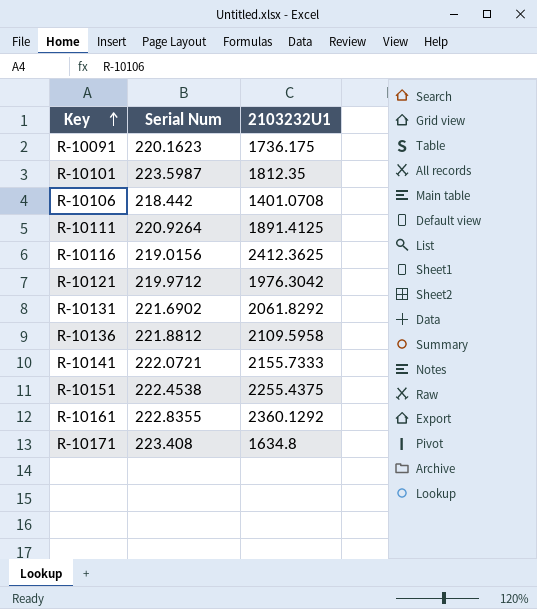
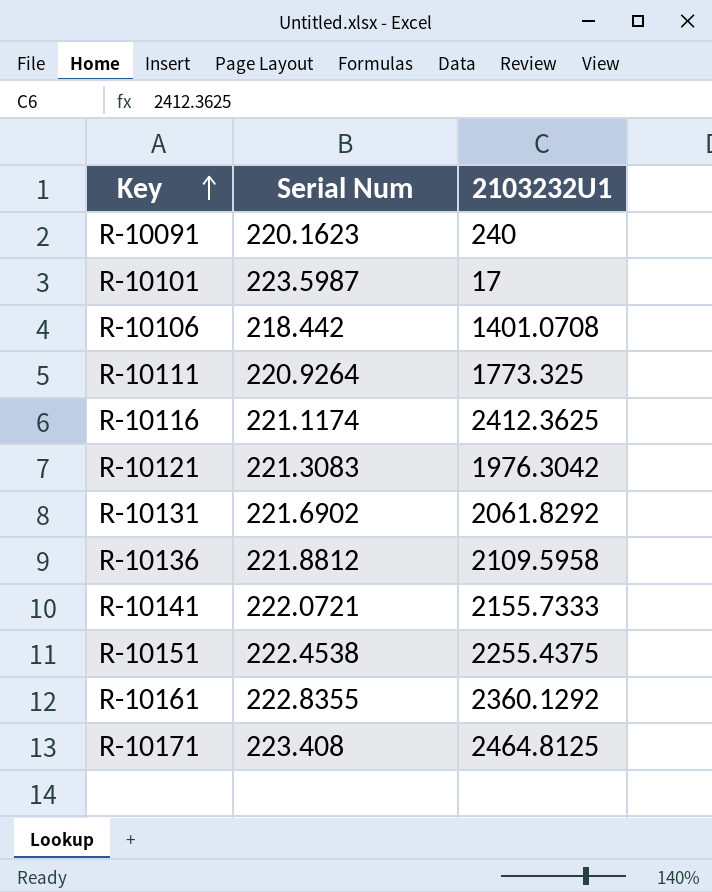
R-10091 | 2103232U1: 1736.175 -> 240
R-10101 | 2103232U1: 1812.35 -> 17
R-10111 | 2103232U1: 1891.4125 -> 1773.325
R-10116 | Serial Num: 219.0156 -> 221.1174
R-10121 | Serial Num: 219.9712 -> 221.3083
R-10171 | 2103232U1: 1634.8 -> 2464.8125

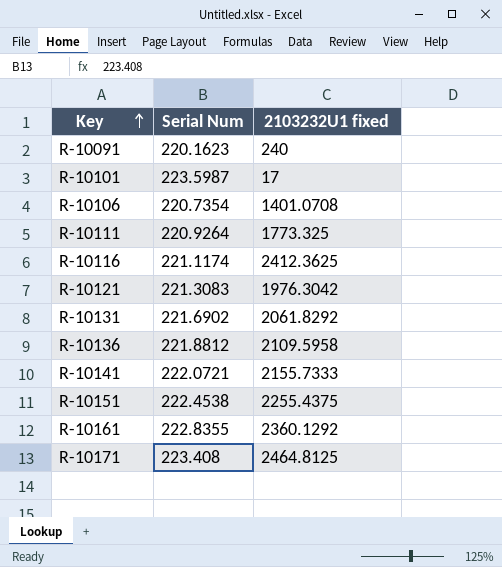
column name: 2103232U1 -> 2103232U1 fixed
R-10106 | Serial Num: 218.442 -> 220.7354

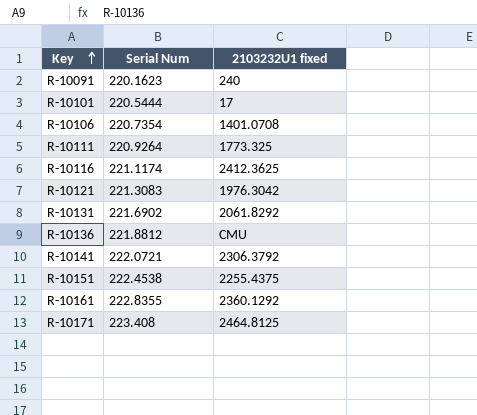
R-10101 | Serial Num: 223.5987 -> 220.5444
R-10136 | 2103232U1 fixed: 2109.5958 -> CMU
R-10141 | 2103232U1 fixed: 2155.7333 -> 2306.3792

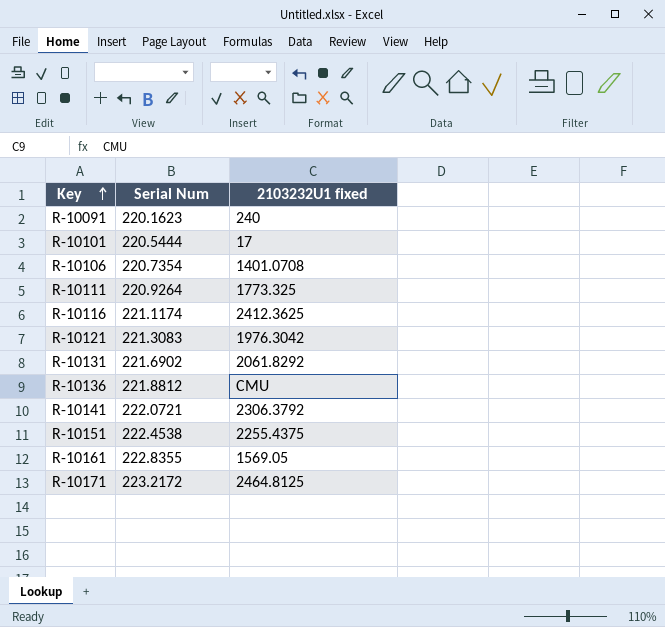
R-10161 | 2103232U1 fixed: 2360.1292 -> 1569.05
R-10171 | Serial Num: 223.408 -> 223.2172

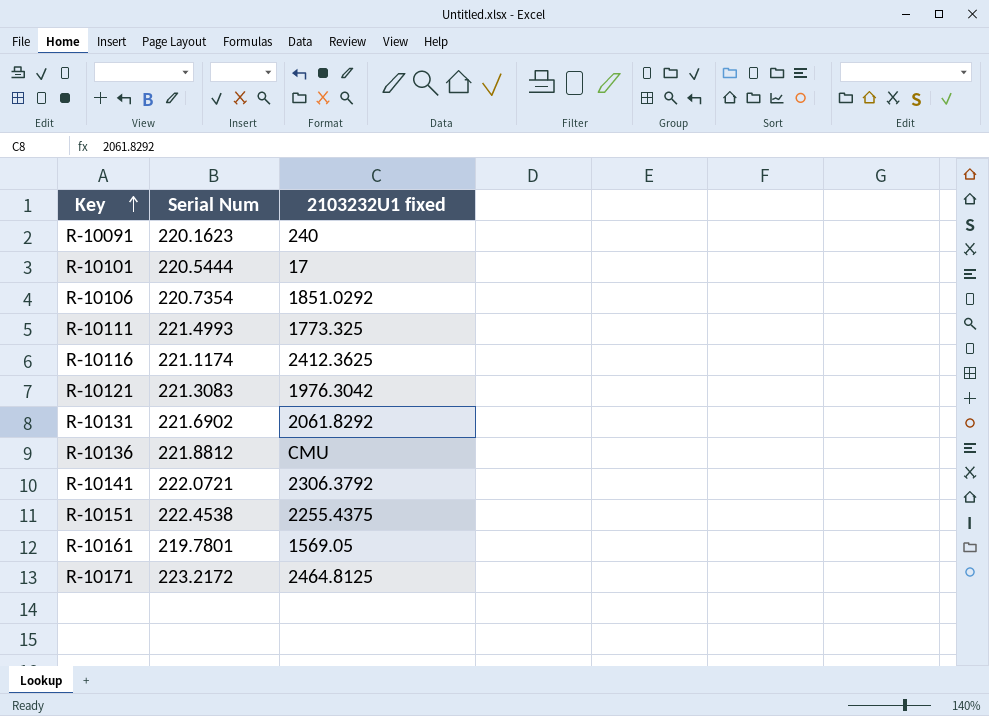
R-10106 | 2103232U1 fixed: 1401.0708 -> 1851.0292
R-10111 | Serial Num: 220.9264 -> 221.4993
R-10161 | Serial Num: 222.8355 -> 219.7801

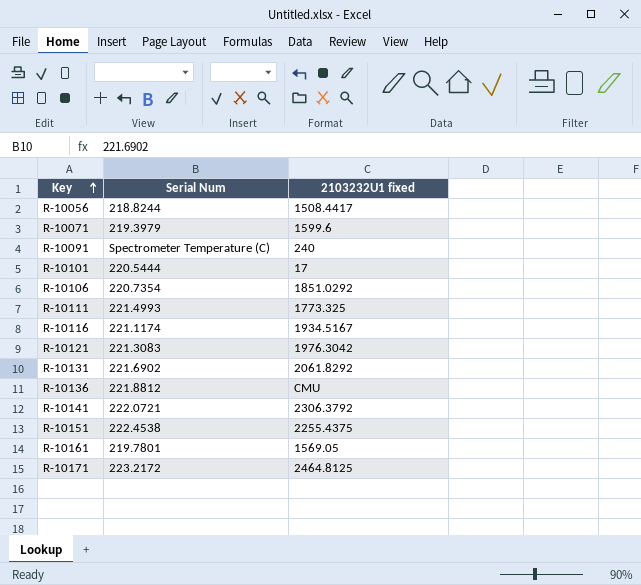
row R-10056: none -> 218.8244 | 1508.4417
row R-10071: none -> 219.3979 | 1599.6
R-10091 | Serial Num: 220.1623 -> Spectrometer Temperature (C)
R-10116 | 2103232U1 fixed: 2412.3625 -> 1934.5167

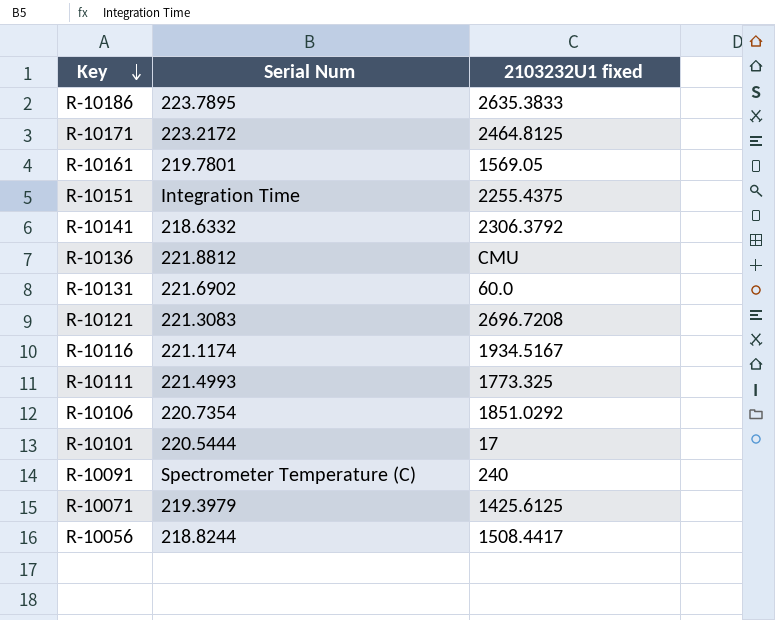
row order: Key ascending -> Key descending
row R-10186: none -> 223.7895 | 2635.3833
R-10151 | Serial Num: 222.4538 -> Integration Time
R-10141 | Serial Num: 222.0721 -> 218.6332
R-10131 | 2103232U1 fixed: 2061.8292 -> 60.0
R-10121 | 2103232U1 fixed: 1976.3042 -> 2696.7208
R-10071 | 2103232U1 fixed: 1599.6 -> 1425.6125

